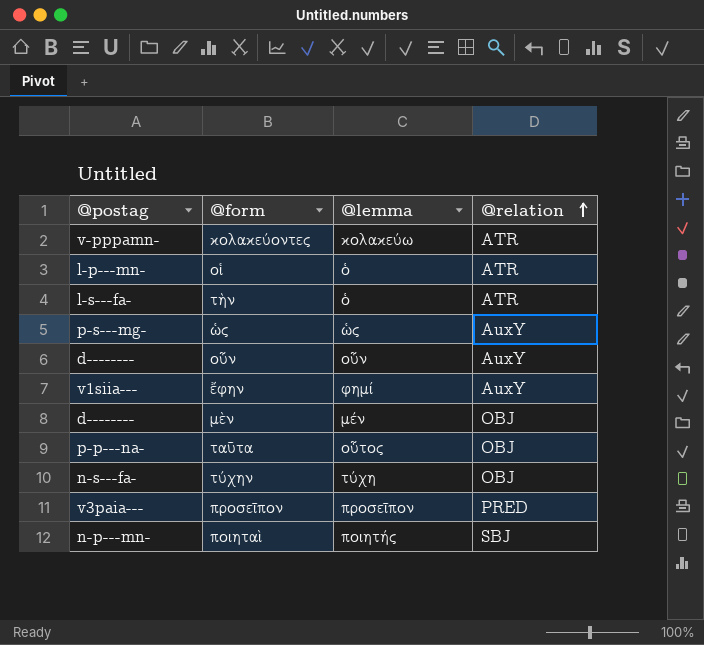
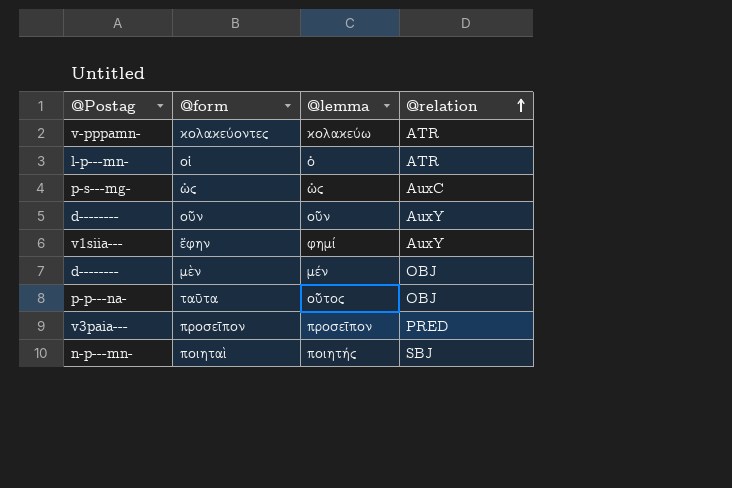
column name: @postag -> @Postag
row τὴν: l-s---fa- | ὁ | ATR -> none
row τύχην: n-s---fa- | τύχη | OBJ -> none
ὡς | @relation: AuxY -> AuxC

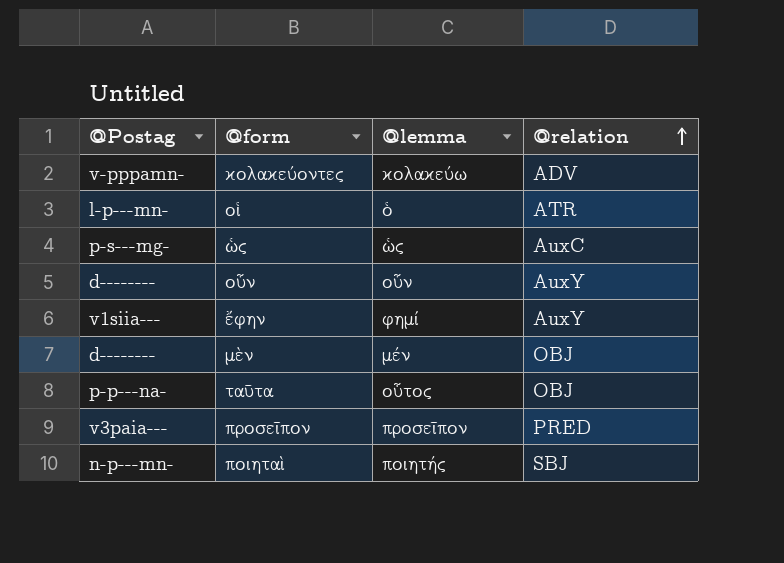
κολακεύοντες | @relation: ATR -> ADV

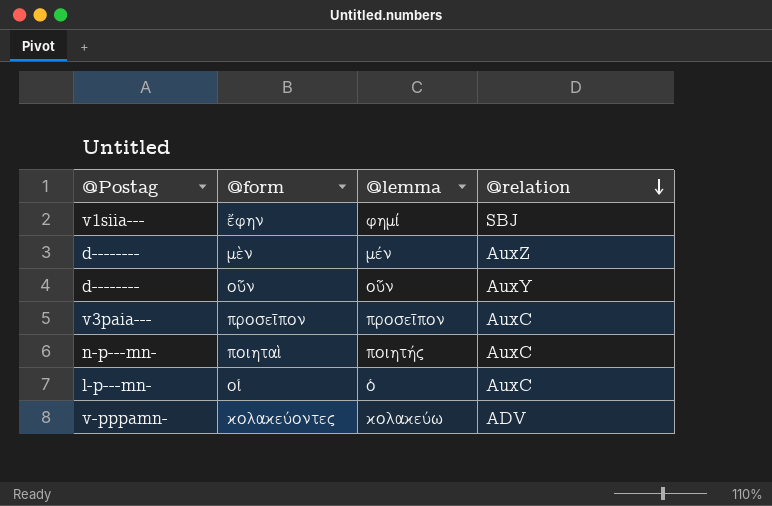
row order: @relation ascending -> @relation descending
row ὡς: p-s---mg- | ὡς | AuxC -> none
row ταῦτα: p-p---na- | οὗτος | OBJ -> none
ἔφην | @relation: AuxY -> SBJ
μὲν | @relation: OBJ -> AuxZ
προσεῖπον | @relation: PRED -> AuxC
ποιηταὶ | @relation: SBJ -> AuxC
οἱ | @relation: ATR -> AuxC

